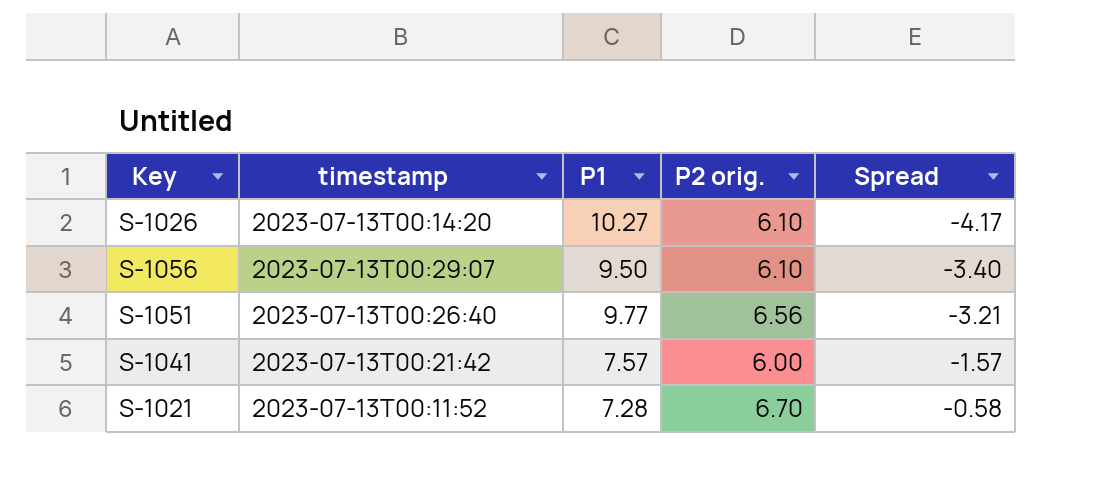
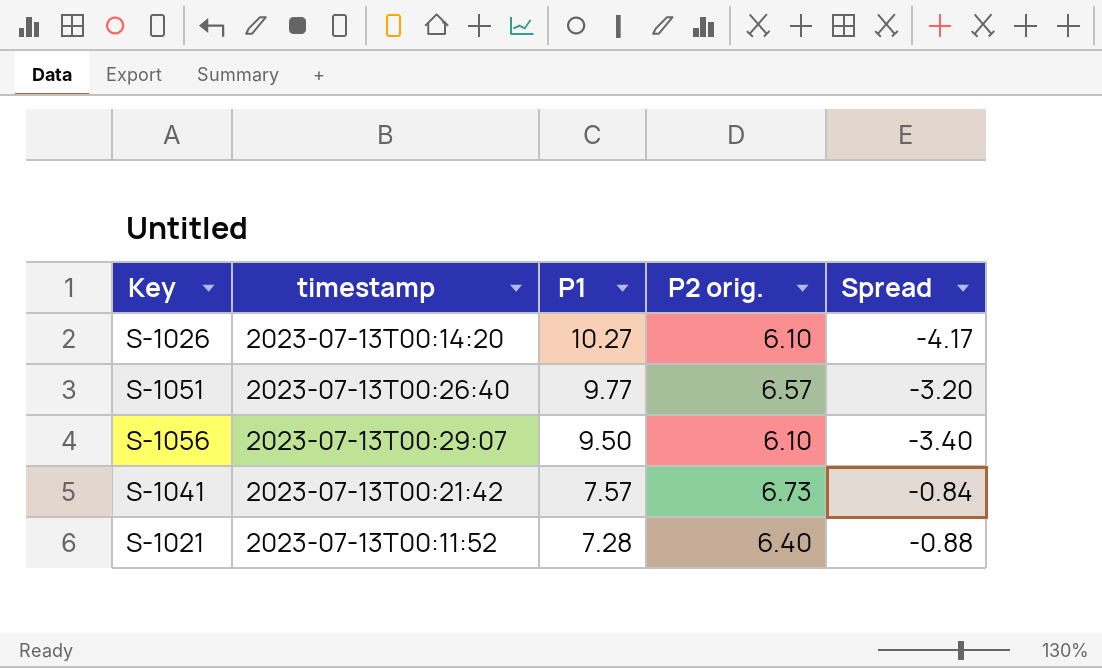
row order: Spread ascending -> P1 descending
S-1051 | P2 orig.: 6.56 -> 6.57
S-1051 | Spread: -3.21 -> -3.20
S-1041 | P2 orig.: 6.00 -> 6.73
S-1041 | Spread: -1.57 -> -0.84
S-1021 | P2 orig.: 6.70 -> 6.40
S-1021 | Spread: -0.58 -> -0.88

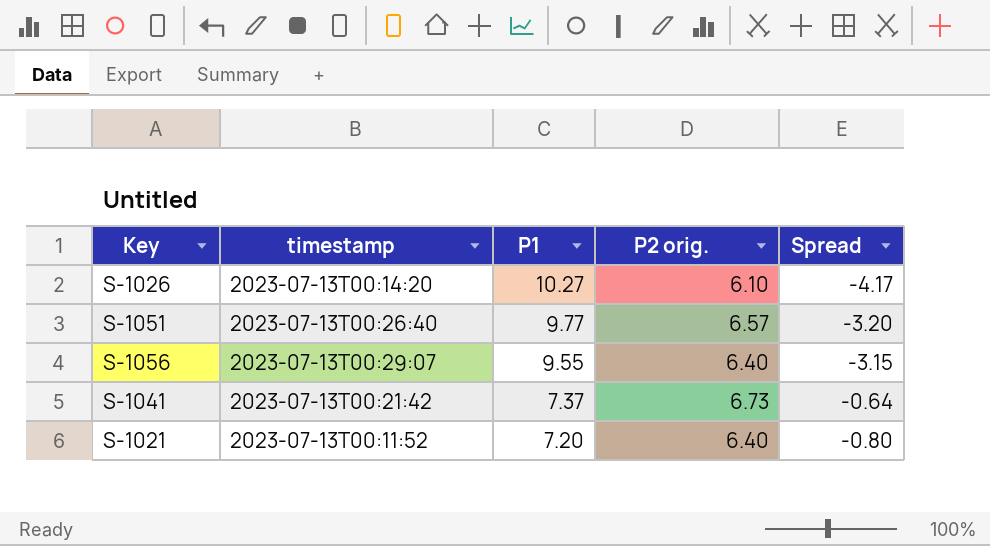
S-1056 | P1: 9.50 -> 9.55
S-1056 | P2 orig.: 6.10 -> 6.40
S-1056 | Spread: -3.40 -> -3.15
S-1041 | P1: 7.57 -> 7.37
S-1041 | Spread: -0.84 -> -0.64
S-1021 | P1: 7.28 -> 7.20
S-1021 | Spread: -0.88 -> -0.80

